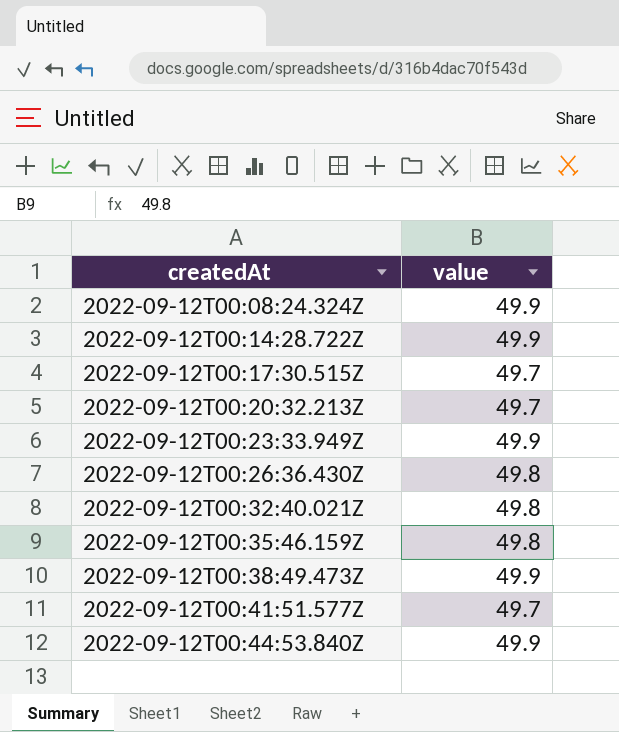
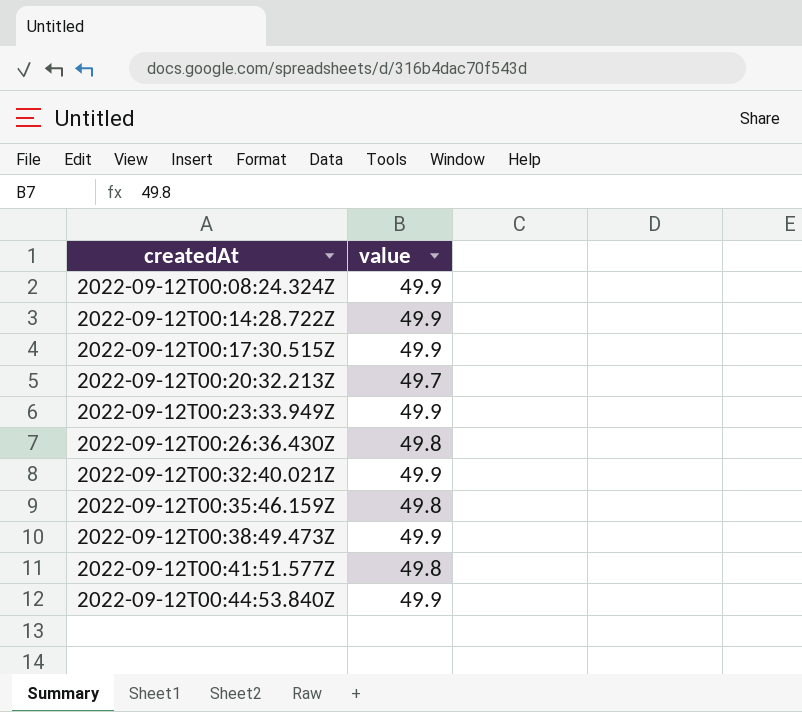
2022-09-12T00:17:30.515Z | value: 49.7 -> 49.9
2022-09-12T00:32:40.021Z | value: 49.8 -> 49.9
2022-09-12T00:41:51.577Z | value: 49.7 -> 49.8

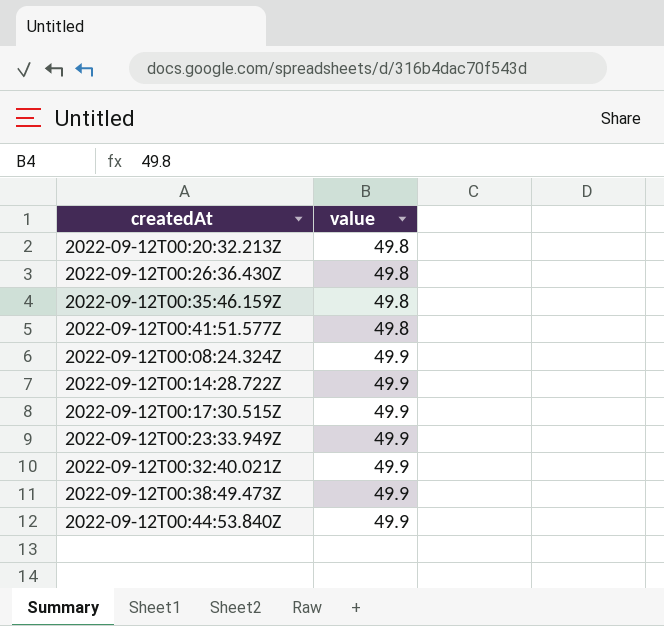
row order: createdAt ascending -> value ascending
2022-09-12T00:20:32.213Z | value: 49.7 -> 49.8

